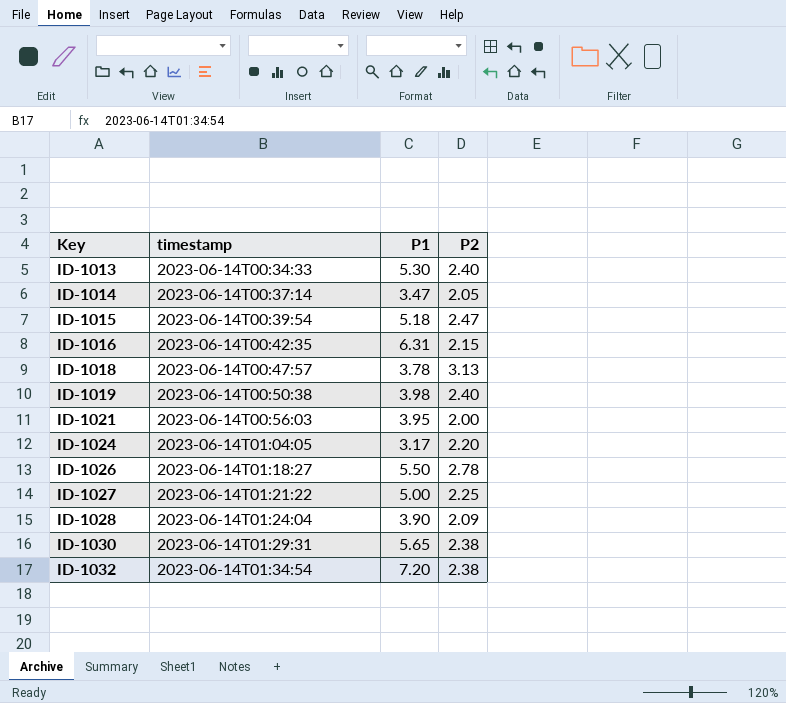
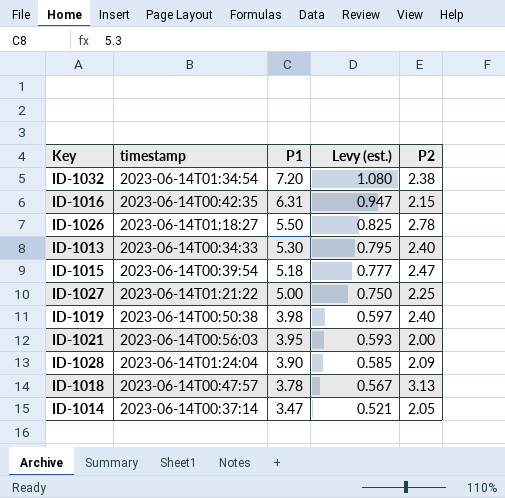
row order: Key ascending -> P1 descending
column Levy (est.) | formula: none -> [P1] * 0.15
row ID-1024: 2023-06-14T01:04:05 | 3.17 | 2.20 -> none
row ID-1030: 2023-06-14T01:29:31 | 5.65 | 2.38 -> none

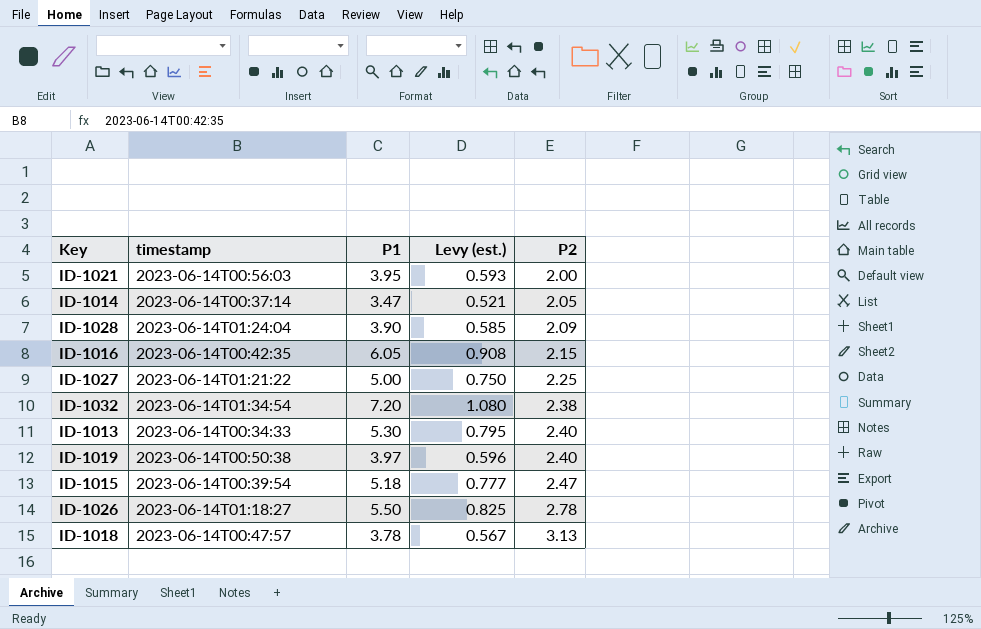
row order: P1 descending -> P2 ascending
ID-1016 | P1: 6.31 -> 6.05
ID-1016 | Levy (est.): 0.947 -> 0.908
ID-1019 | P1: 3.98 -> 3.97
ID-1019 | Levy (est.): 0.597 -> 0.596

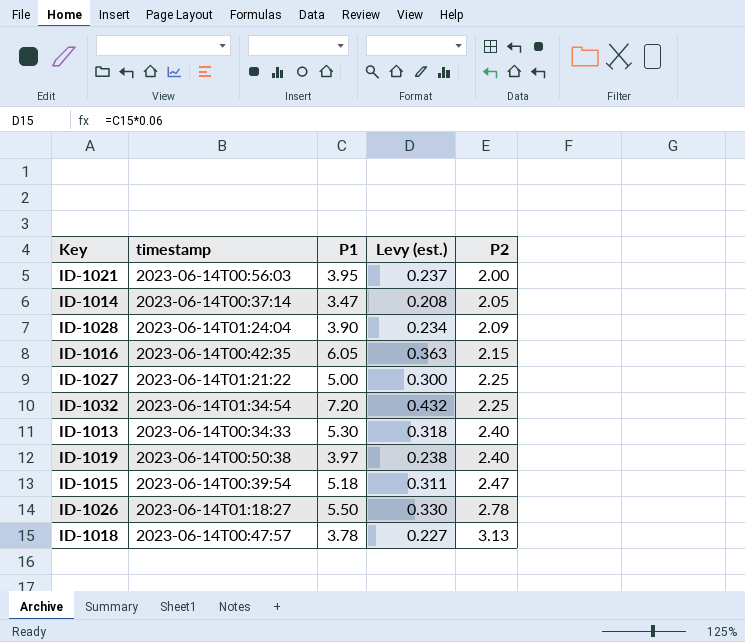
column Levy (est.) | formula: [P1] * 0.15 -> [P1] * 0.06
ID-1032 | P2: 2.38 -> 2.25

